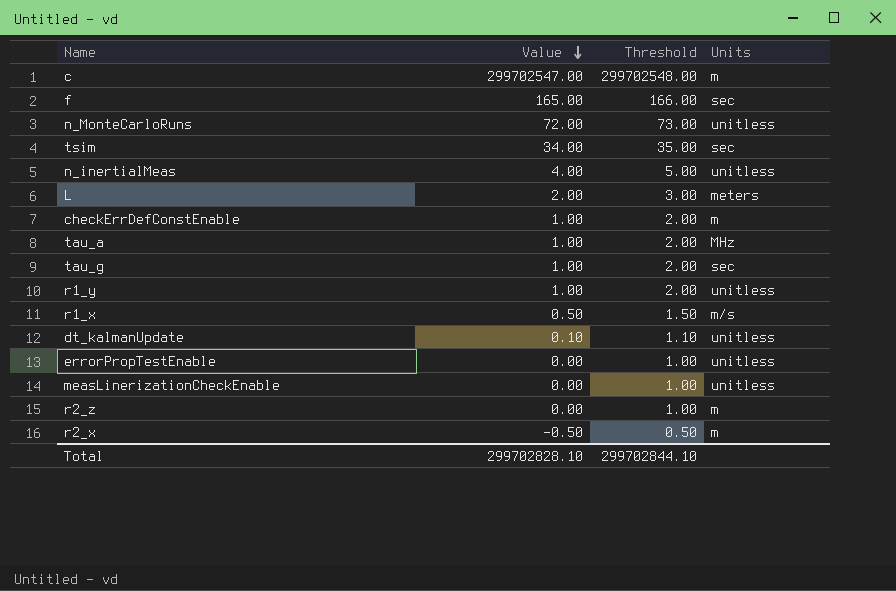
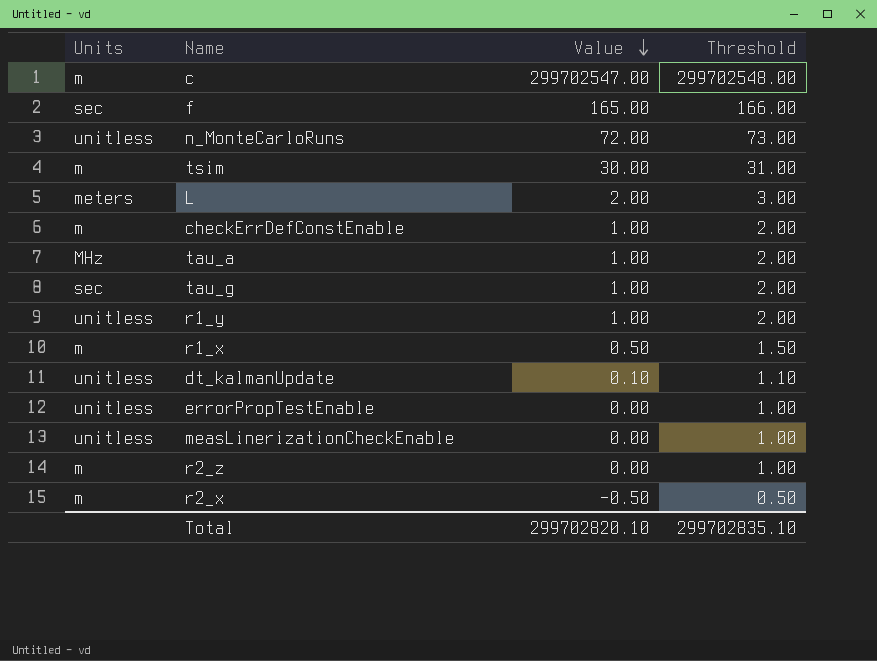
column Units | position: 4 -> 1
row n_inertialMeas: 4.00 | 5.00 | unitless -> none
tsim | Units: sec -> m
tsim | Value: 34.00 -> 30.00
tsim | Threshold: 35.00 -> 31.00
r1_x | Units: m/s -> m
Total | Value: 299702828.10 -> 299702820.10
Total | Threshold: 299702844.10 -> 299702835.10

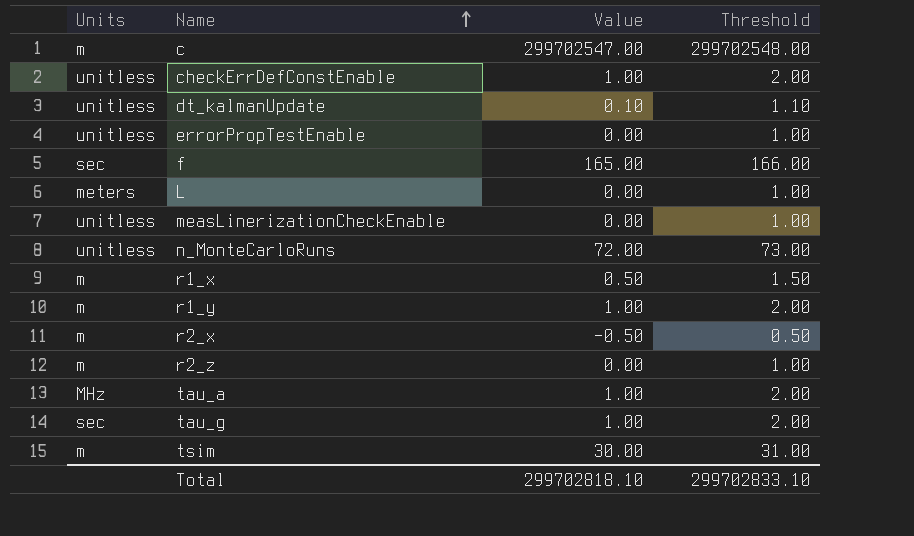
row order: Value descending -> Name ascending
checkErrDefConstEnable | Units: m -> unitless
L | Value: 2.00 -> 0.00
L | Threshold: 3.00 -> 1.00
r1_y | Units: unitless -> m
Total | Value: 299702820.10 -> 299702818.10
Total | Threshold: 299702835.10 -> 299702833.10

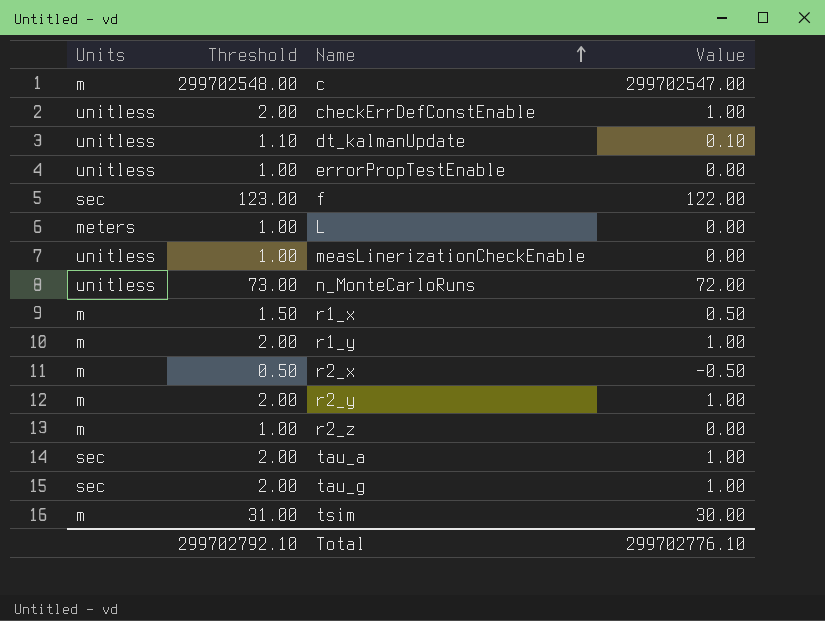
column Threshold | position: 4 -> 2
f | Threshold: 166.00 -> 123.00
f | Value: 165.00 -> 122.00
row r2_y: none -> m | 2.00 | 1.00
tau_a | Units: MHz -> sec
Total | Threshold: 299702833.10 -> 299702792.10
Total | Value: 299702818.10 -> 299702776.10

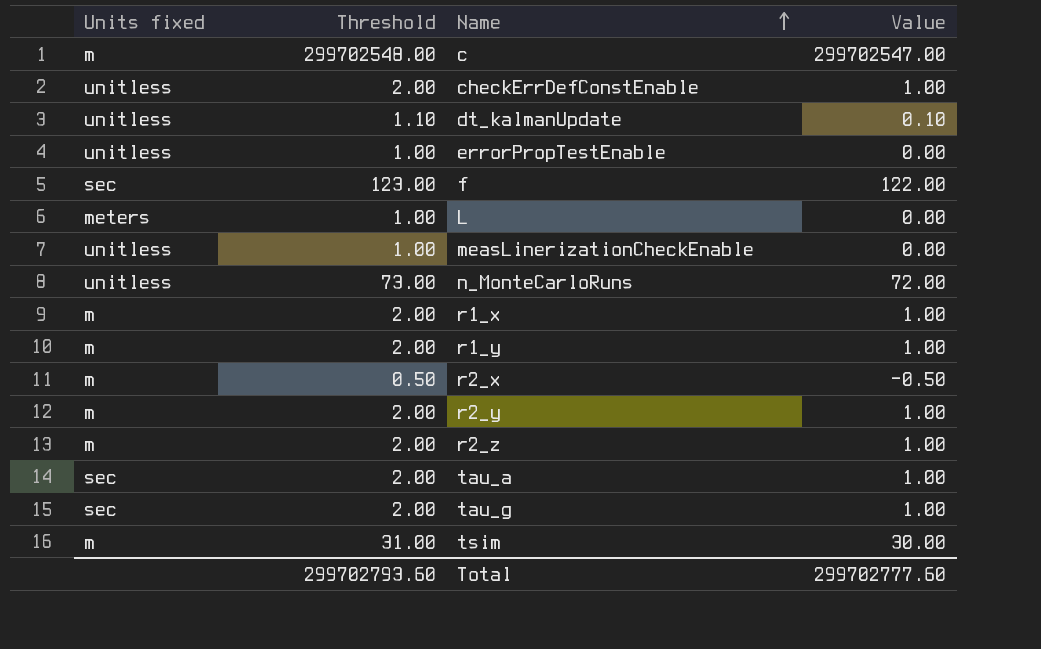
column name: Units -> Units fixed
r1_x | Threshold: 1.50 -> 2.00
r1_x | Value: 0.50 -> 1.00
r2_z | Threshold: 1.00 -> 2.00
r2_z | Value: 0.00 -> 1.00
Total | Threshold: 299702792.10 -> 299702793.60
Total | Value: 299702776.10 -> 299702777.60

